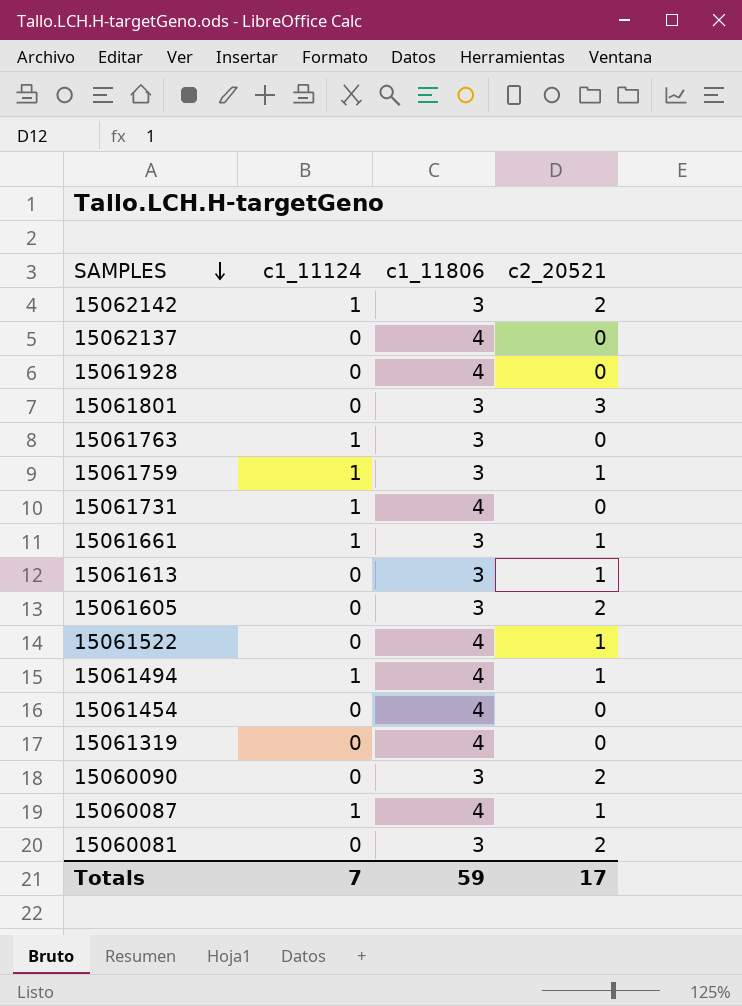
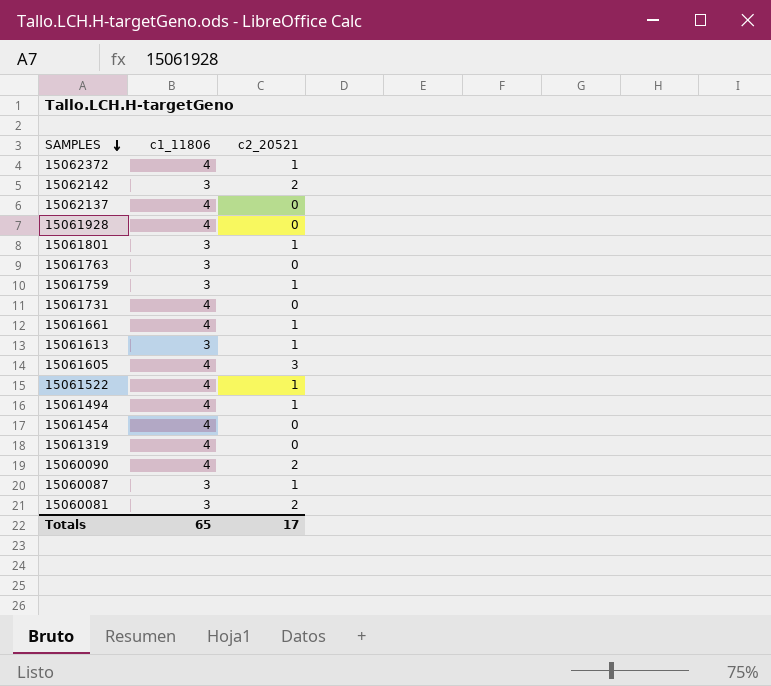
column c1_11124 | position: 2 -> none
row 15062372: none -> 4 | 1
15061801 | c2_20521: 3 -> 1
15061661 | c1_11806: 3 -> 4
15061605 | c1_11806: 3 -> 4
15061605 | c2_20521: 2 -> 3
15060090 | c1_11806: 3 -> 4
15060087 | c1_11806: 4 -> 3
Totals | c1_11806: 59 -> 65

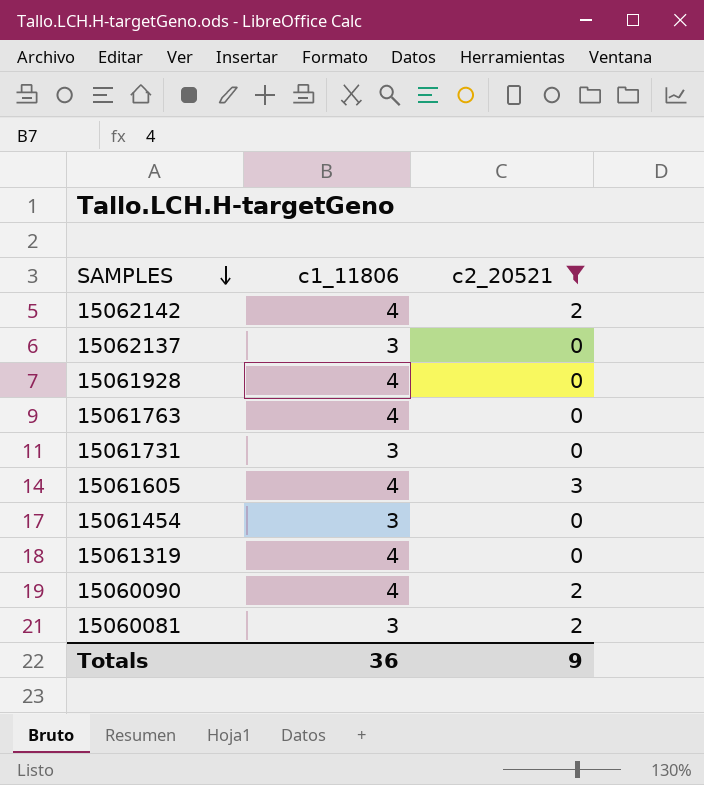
filter: none -> c2_20521 != 1
15062142 | c1_11806: 3 -> 4
15062137 | c1_11806: 4 -> 3
15061763 | c1_11806: 3 -> 4
15061731 | c1_11806: 4 -> 3
15061454 | c1_11806: 4 -> 3
Totals | c1_11806: 65 -> 36
Totals | c2_20521: 17 -> 9

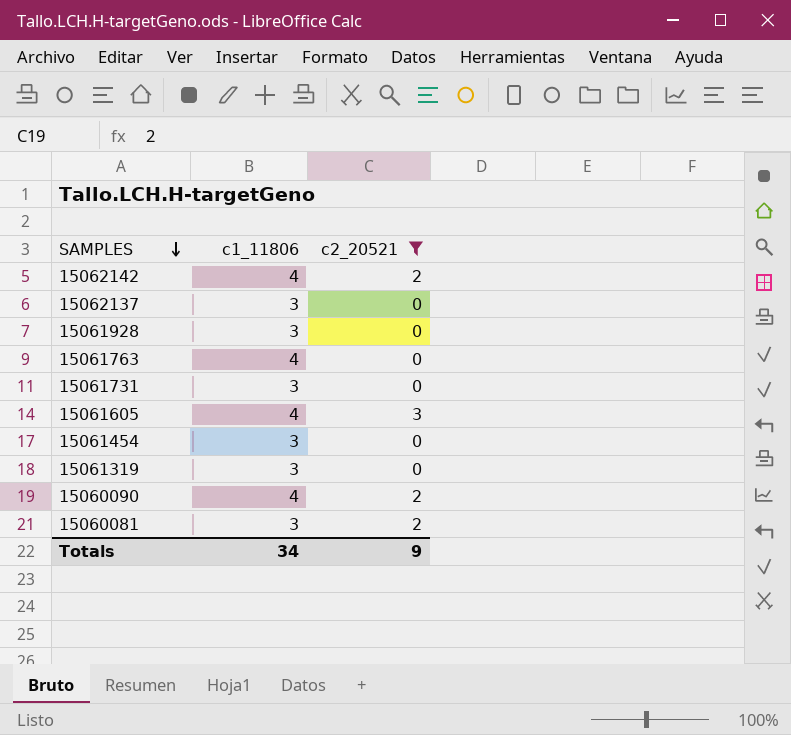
15061928 | c1_11806: 4 -> 3
15061319 | c1_11806: 4 -> 3
Totals | c1_11806: 36 -> 34

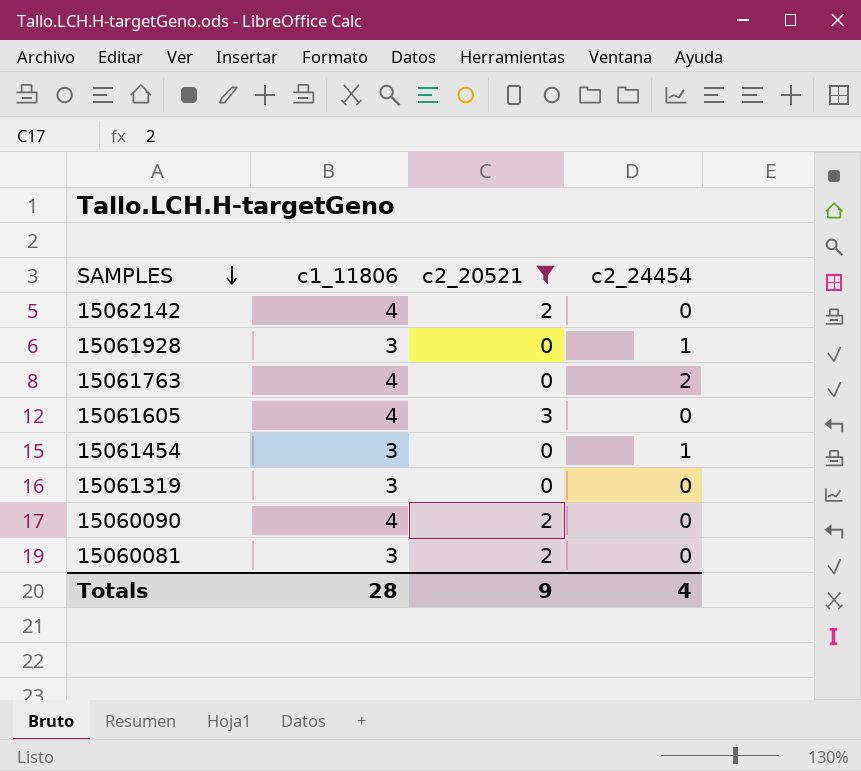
column c2_24454 | position: none -> 4
row 15062137: 3 | 0 -> none
row 15061731: 3 | 0 -> none
Totals | c1_11806: 34 -> 28

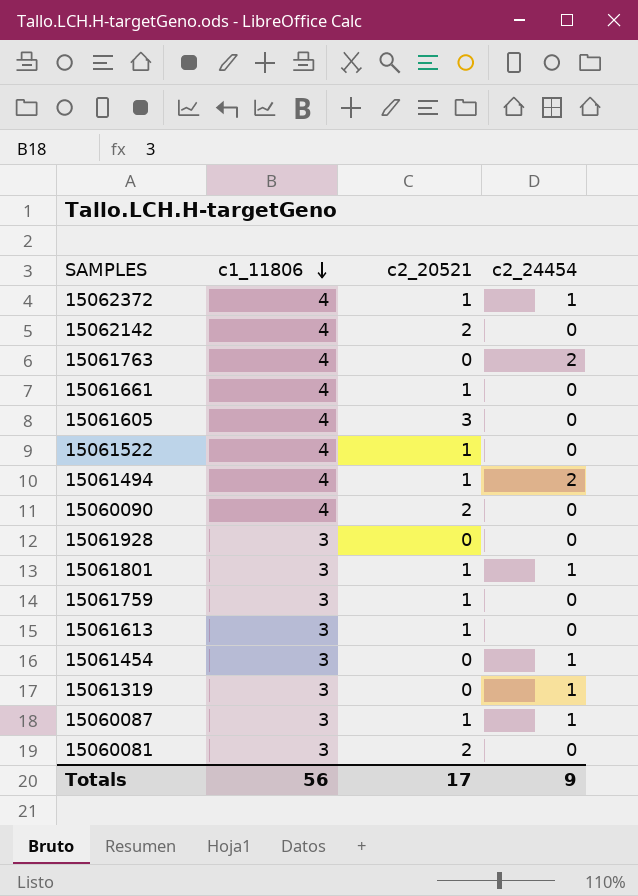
filter: c2_20521 != 1 -> none
row order: SAMPLES descending -> c1_11806 descending
15061928 | c2_24454: 1 -> 0
15061319 | c2_24454: 0 -> 1
Totals | c1_11806: 28 -> 56
Totals | c2_20521: 9 -> 17
Totals | c2_24454: 4 -> 9

